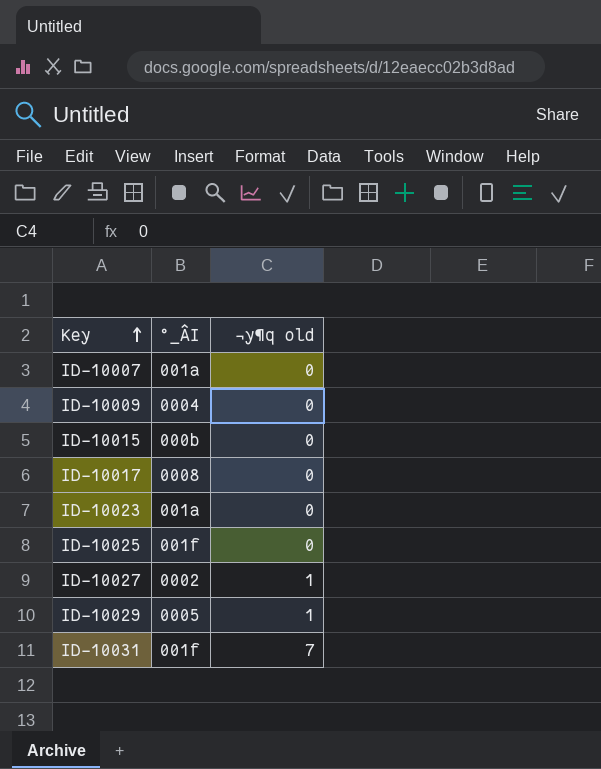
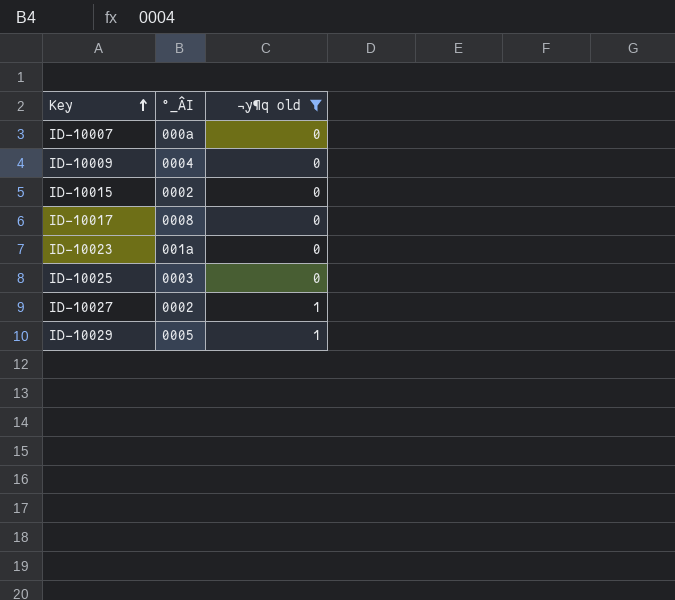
filter: none -> ¬y¶q old != 7
ID-10007 | °_ÂI: 001a -> 000a
ID-10015 | °_ÂI: 000b -> 0002
ID-10025 | °_ÂI: 001f -> 0003

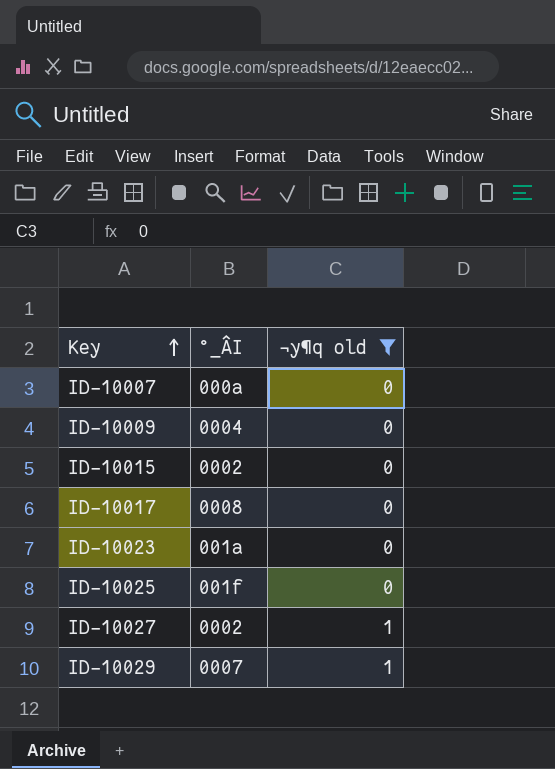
ID-10025 | °_ÂI: 0003 -> 001f
ID-10029 | °_ÂI: 0005 -> 0007

